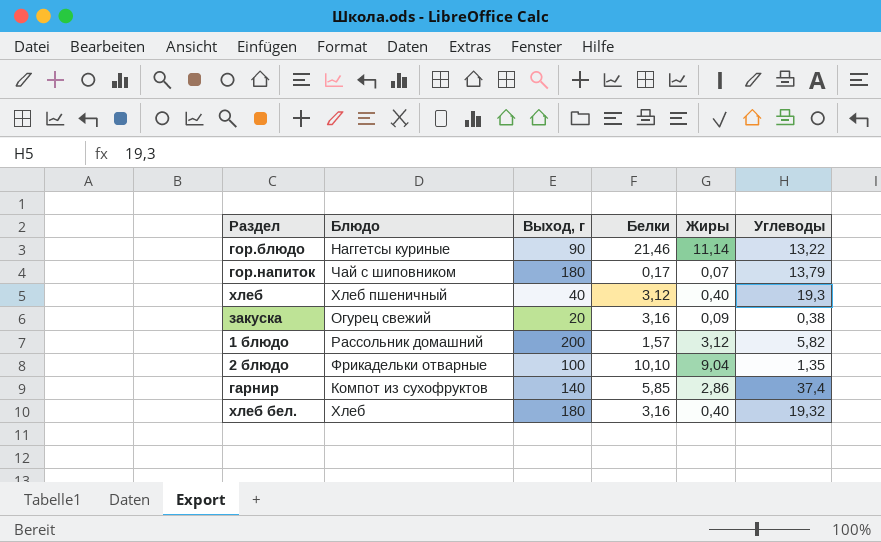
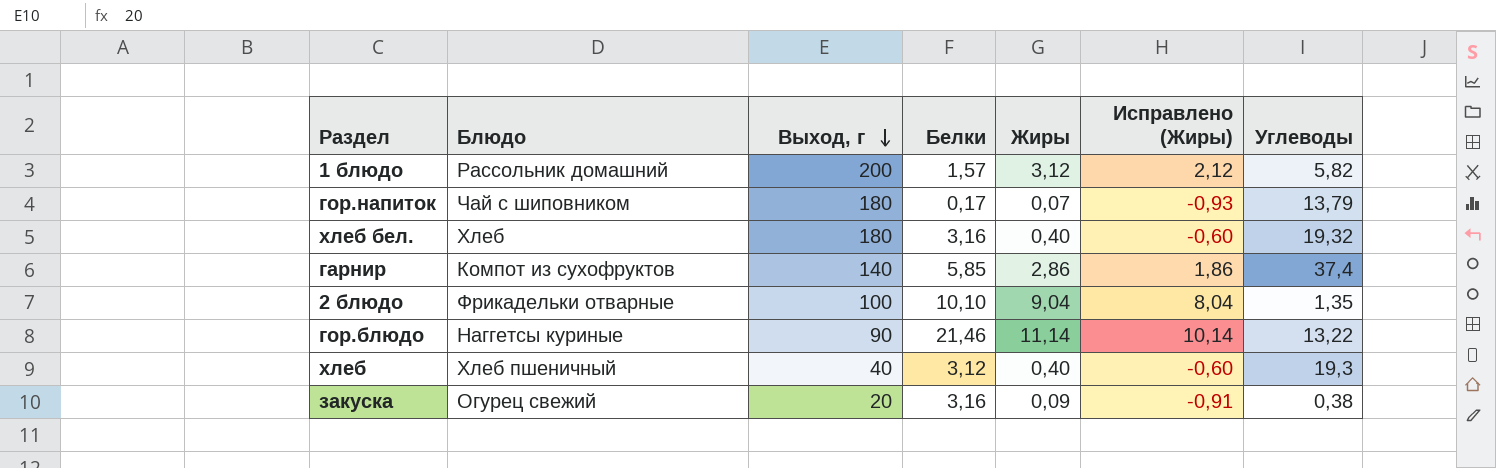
row order: none -> Выход, г descending
column Исправлено (Жиры) | formula: none -> [Жиры] - 1

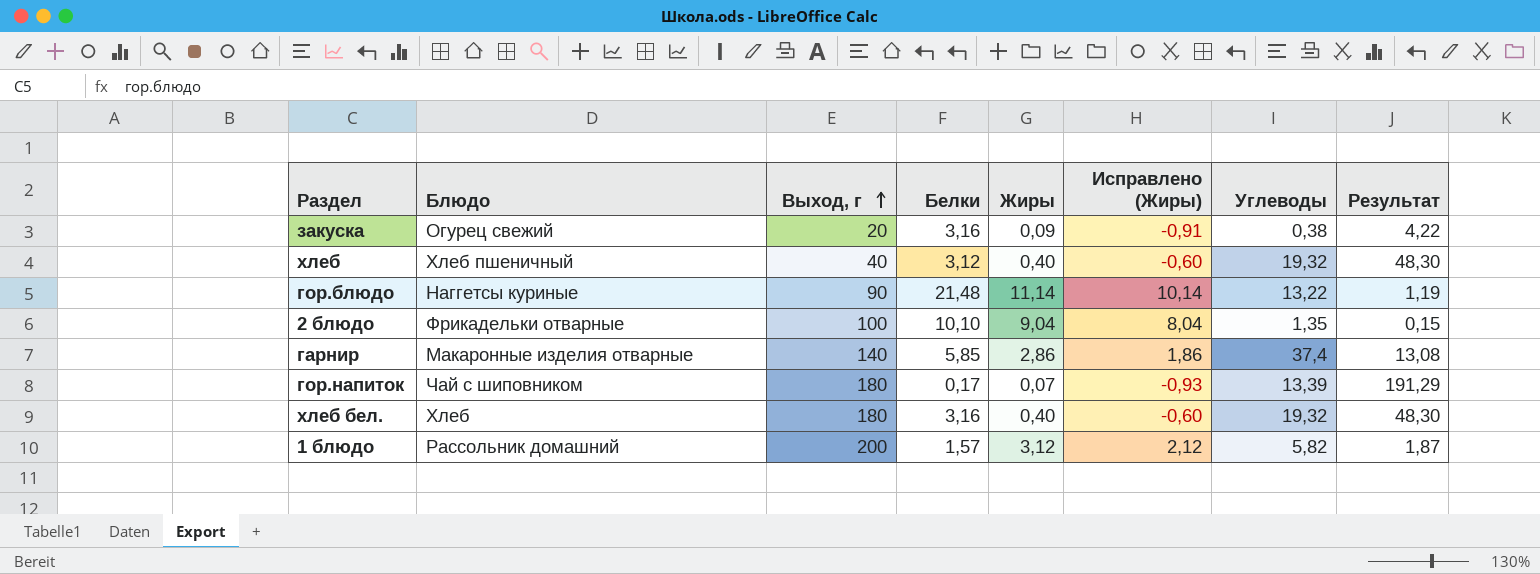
row order: Выход, г descending -> Выход, г ascending
column Результат | formula: none -> [Углеводы] / [Жиры]
хлеб | Углеводы: 19,3 -> 19,32
гор.блюдо | Белки: 21,46 -> 21,48
гарнир | Блюдо: Компот из сухофруктов -> Макаронные изделия отварные
гор.напиток | Углеводы: 13,79 -> 13,39

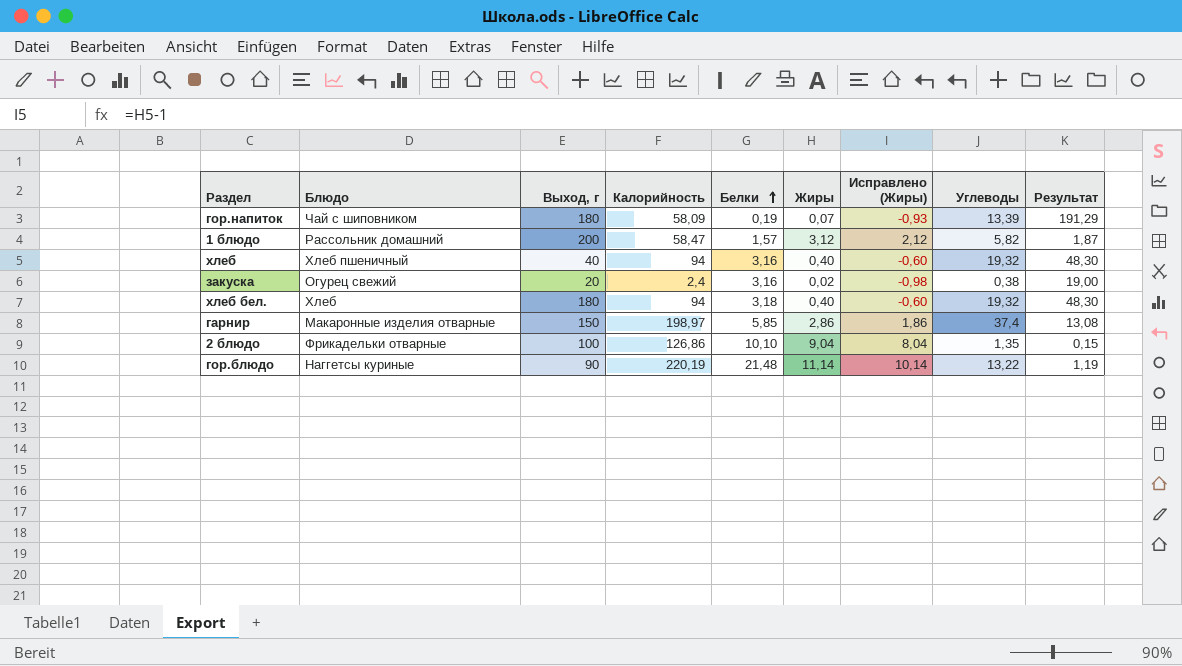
row order: Выход, г ascending -> Белки ascending
column Калорийность | position: none -> 4
гор.напиток | Белки: 0,17 -> 0,19
хлеб | Белки: 3,12 -> 3,16
закуска | Жиры: 0,09 -> 0,02
закуска | Исправлено (Жиры): -0,91 -> -0,98
закуска | Результат: 4,22 -> 19,00
хлеб бел. | Белки: 3,16 -> 3,18
гарнир | Выход, г: 140 -> 150

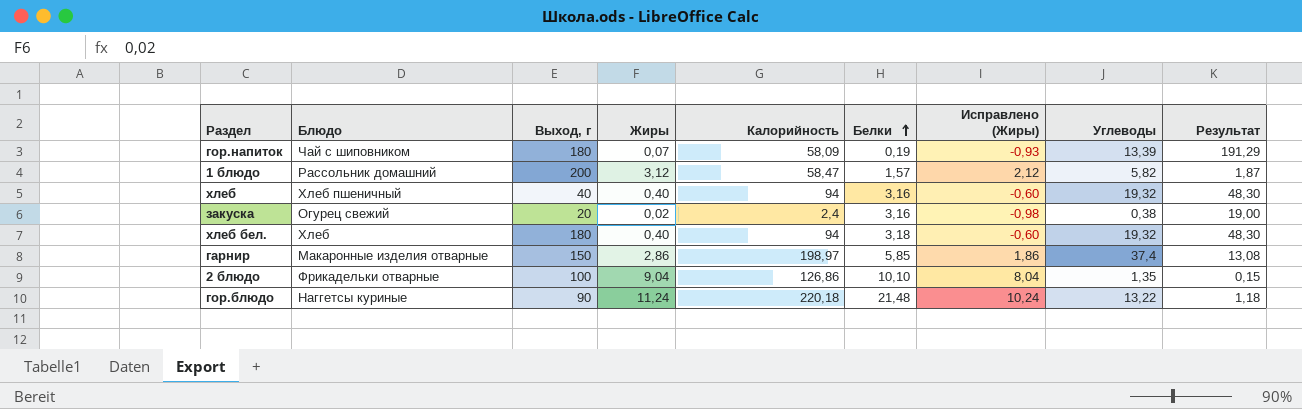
column Жиры | position: 6 -> 4
гор.блюдо | Жиры: 11,14 -> 11,24
гор.блюдо | Калорийность: 220,19 -> 220,18
гор.блюдо | Исправлено (Жиры): 10,14 -> 10,24
гор.блюдо | Результат: 1,19 -> 1,18

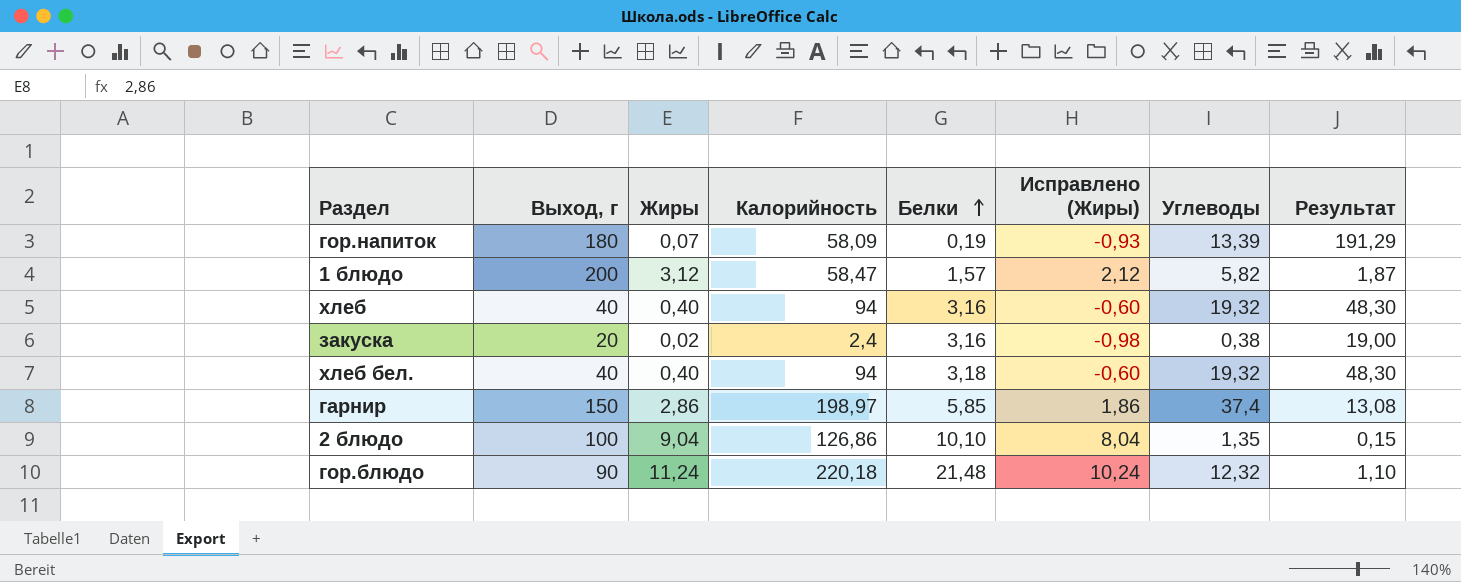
column Блюдо | position: 2 -> none
хлеб бел. | Выход, г: 180 -> 40
гор.блюдо | Углеводы: 13,22 -> 12,32
гор.блюдо | Результат: 1,18 -> 1,10

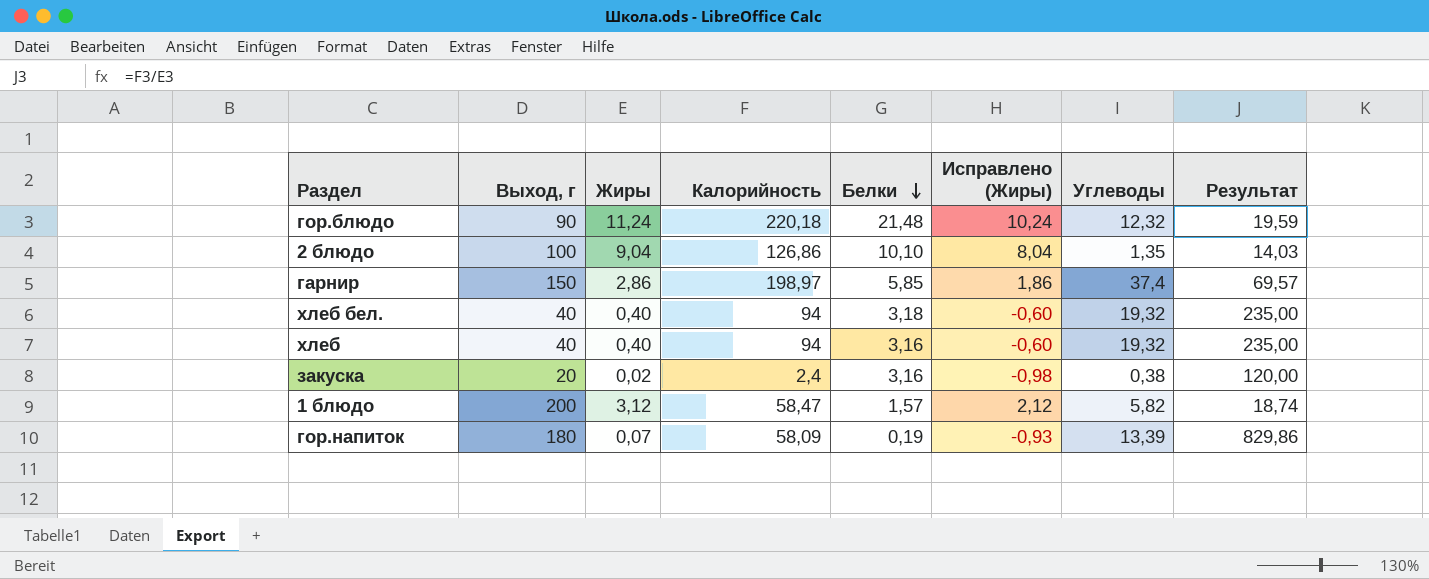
row order: Белки ascending -> Белки descending
column Результат | formula: [Углеводы] / [Жиры] -> [Калорийность] / [Жиры]

